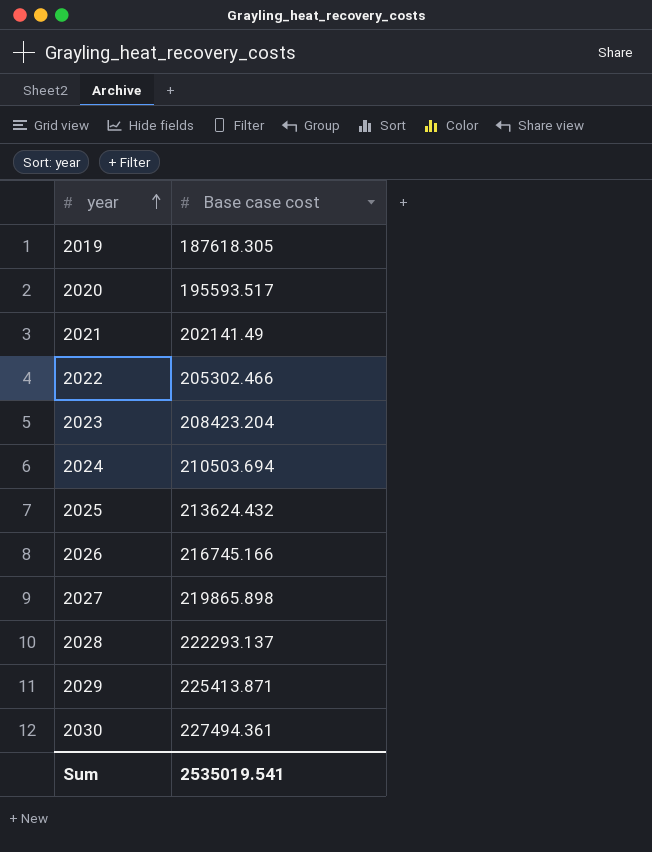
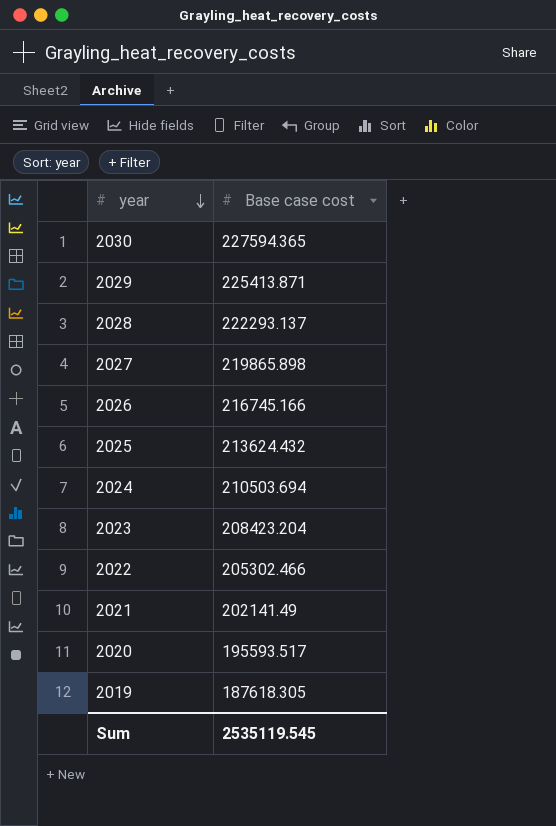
row order: year ascending -> year descending
2030 | Base case cost: 227494.361 -> 227594.365
Sum | Base case cost: 2535019.541 -> 2535119.545

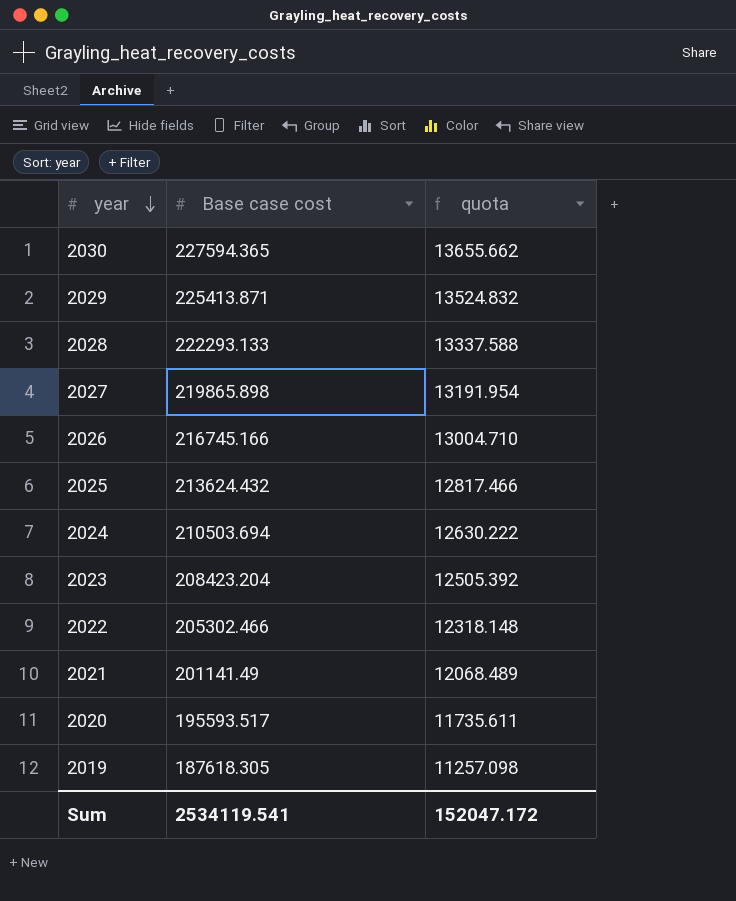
column quota | formula: none -> [Base case cost] * 0.06
2028 | Base case cost: 222293.137 -> 222293.133
2021 | Base case cost: 202141.49 -> 201141.49
Sum | Base case cost: 2535119.545 -> 2534119.541

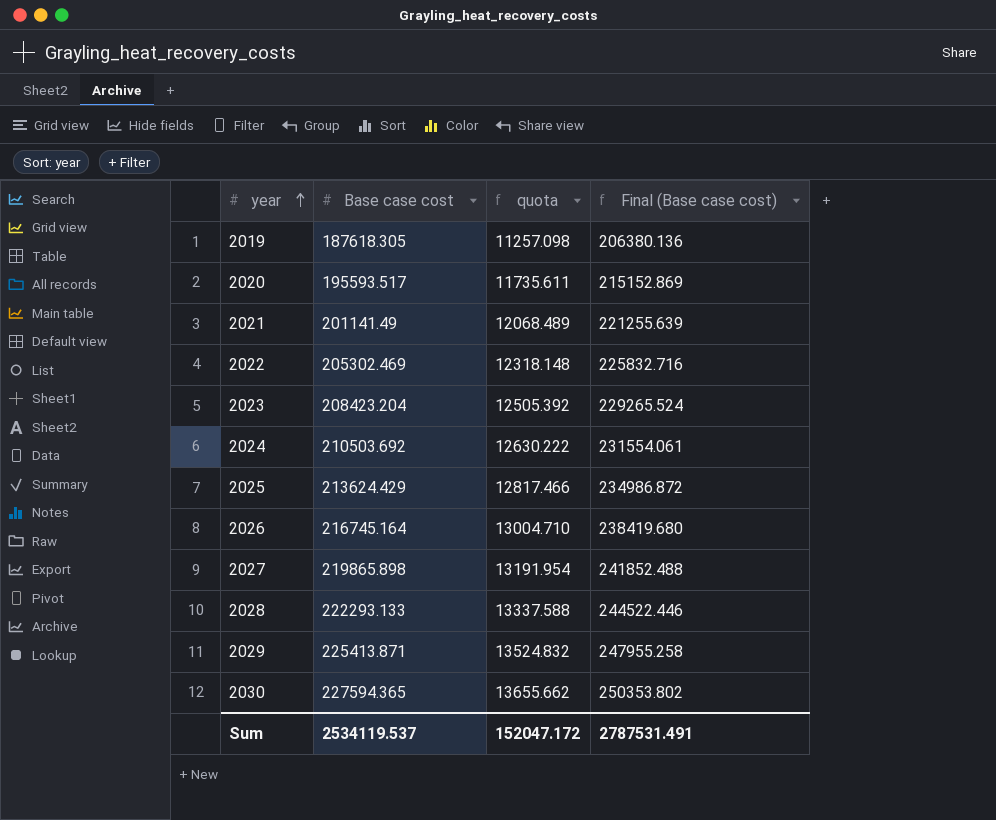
row order: year descending -> year ascending
column Final (Base case cost) | formula: none -> [Base case cost] * 1.1
2022 | Base case cost: 205302.466 -> 205302.469
2024 | Base case cost: 210503.694 -> 210503.692
2025 | Base case cost: 213624.432 -> 213624.429
2026 | Base case cost: 216745.166 -> 216745.164
Sum | Base case cost: 2534119.541 -> 2534119.537

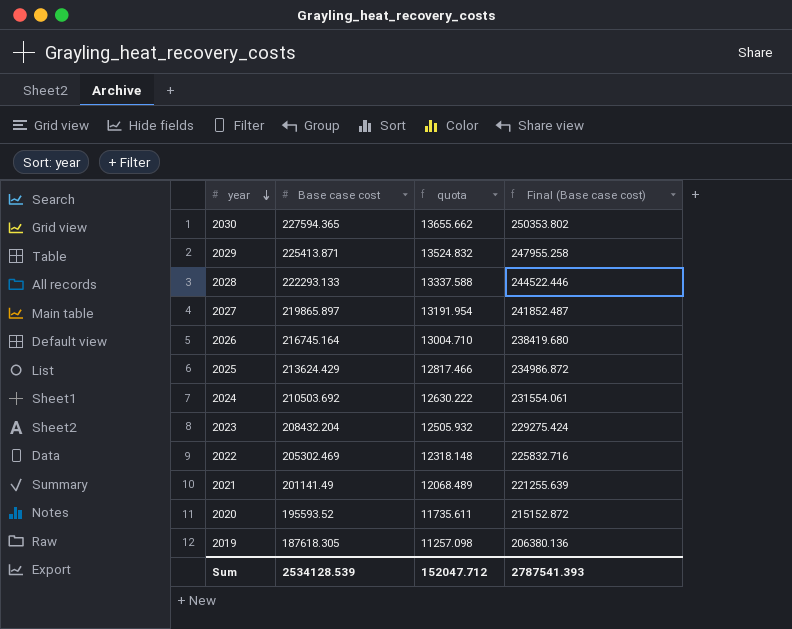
row order: year ascending -> year descending
2027 | Base case cost: 219865.898 -> 219865.897
2027 | Final (Base case cost): 241852.488 -> 241852.487
2023 | Base case cost: 208423.204 -> 208432.204
2023 | quota: 12505.392 -> 12505.932
2023 | Final (Base case cost): 229265.524 -> 229275.424
2020 | Base case cost: 195593.517 -> 195593.52
2020 | Final (Base case cost): 215152.869 -> 215152.872
Sum | Base case cost: 2534119.537 -> 2534128.539
Sum | quota: 152047.172 -> 152047.712
Sum | Final (Base case cost): 2787531.491 -> 2787541.393

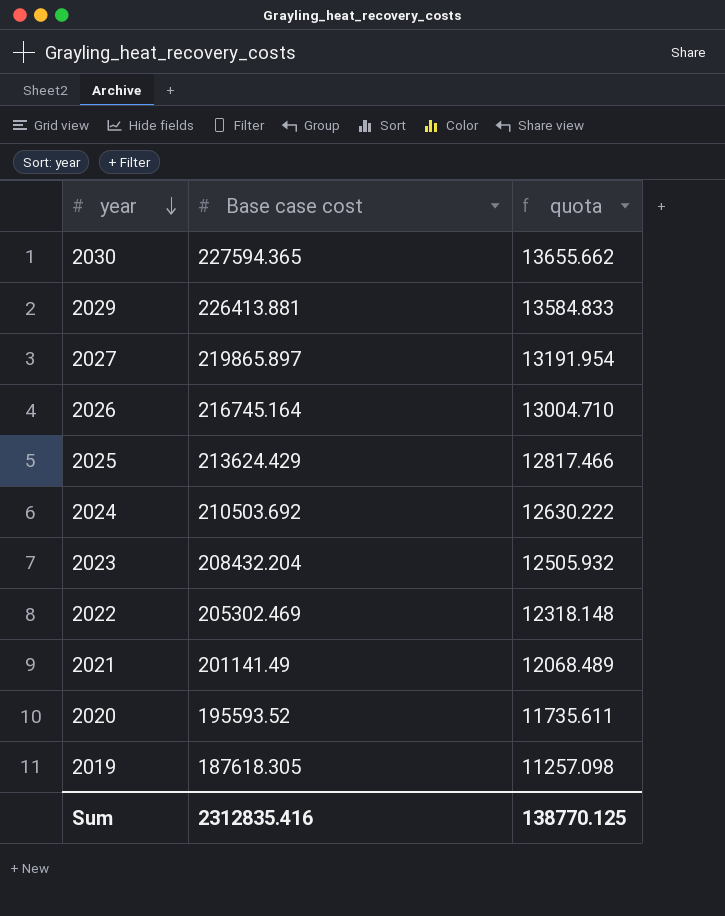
column Final (Base case cost) | formula: [Base case cost] * 1.1 -> none
row 2028: 222293.133 | 13337.588 | 244522.446 -> none
2029 | Base case cost: 225413.871 -> 226413.881
2029 | quota: 13524.832 -> 13584.833
Sum | Base case cost: 2534128.539 -> 2312835.416
Sum | quota: 152047.712 -> 138770.125

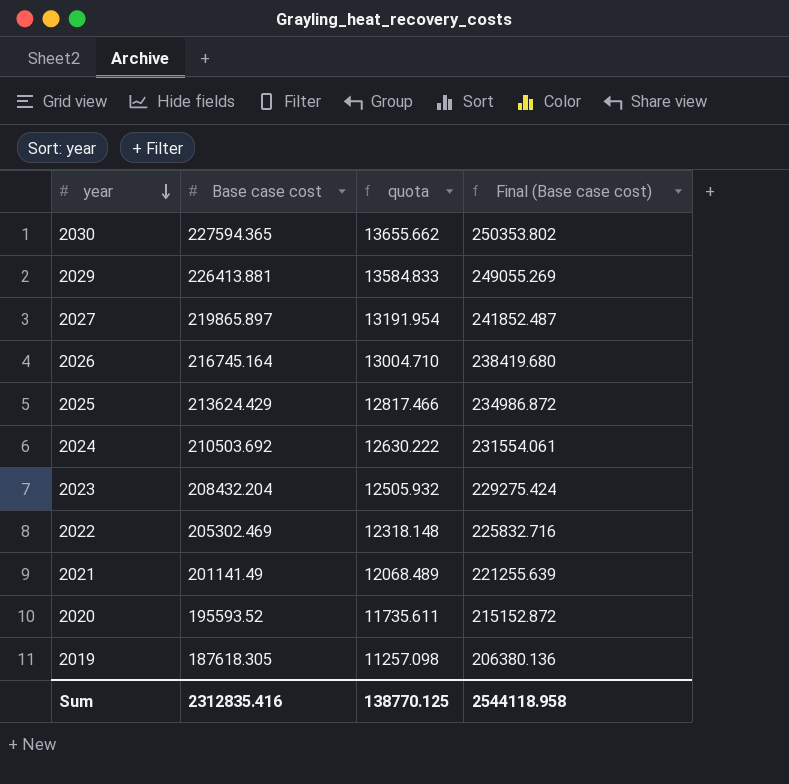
column Final (Base case cost) | formula: none -> [Base case cost] * 1.1

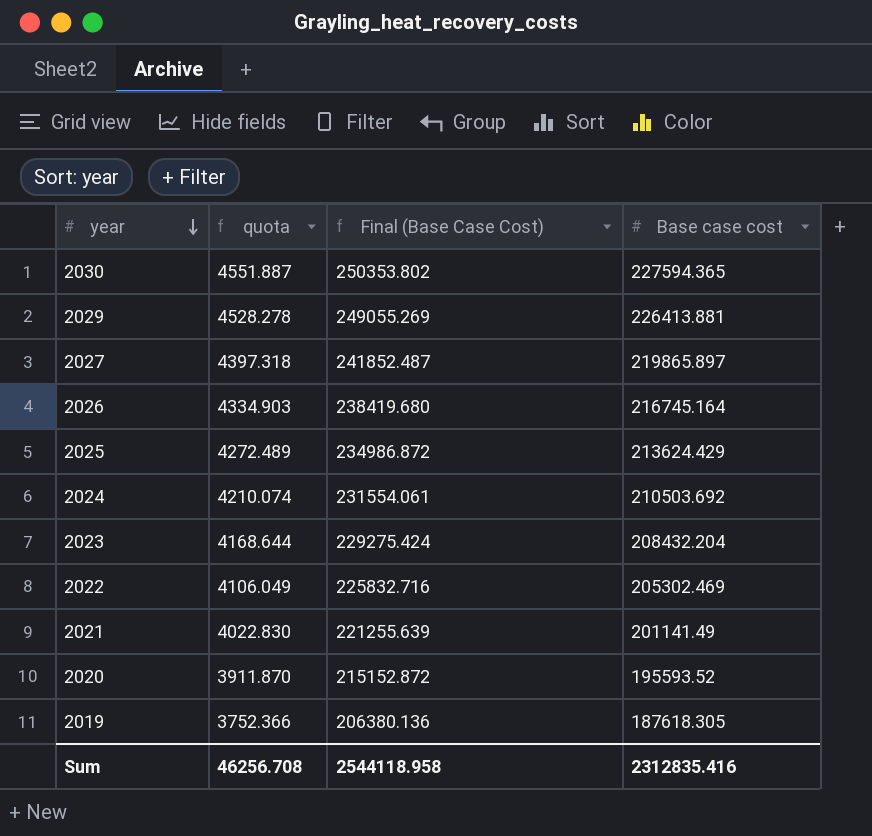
column quota | formula: [Base case cost] * 0.06 -> [Base case cost] * 0.02
column name: Final (Base case cost) -> Final (Base Case Cost)
column Base case cost | position: 2 -> 4
Sum | quota: 138770.125 -> 46256.708

